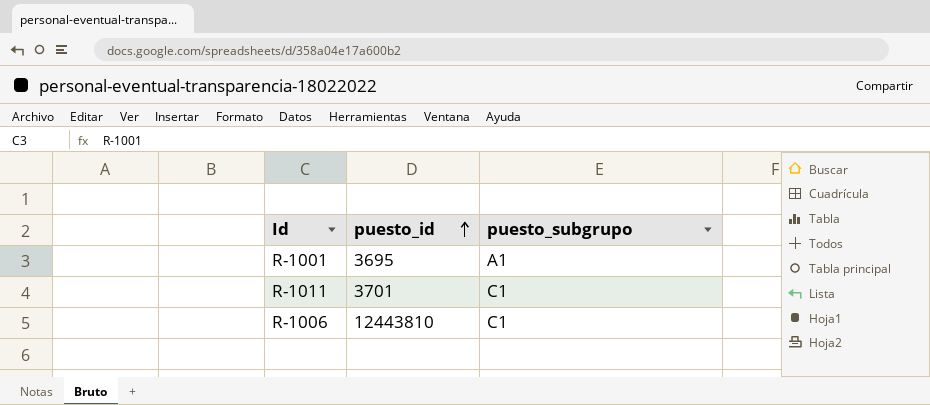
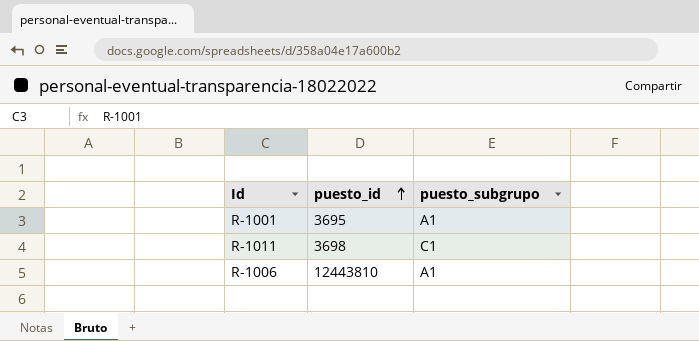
R-1011 | puesto_id: 3701 -> 3698
R-1006 | puesto_subgrupo: C1 -> A1

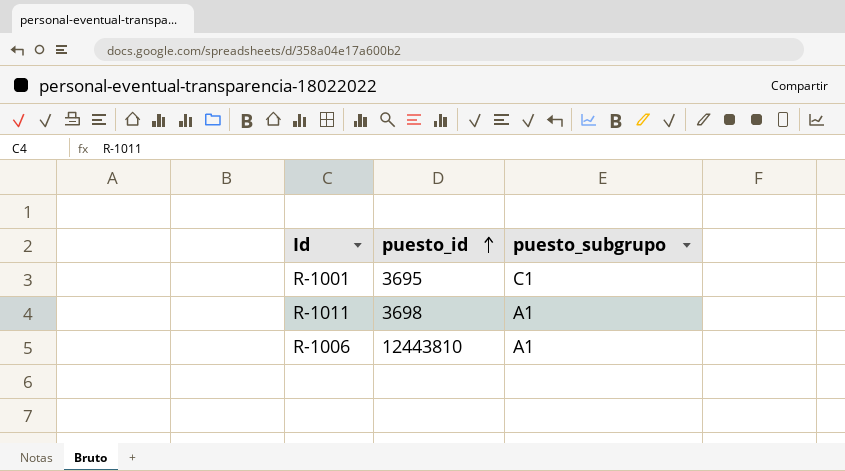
R-1001 | puesto_subgrupo: A1 -> C1
R-1011 | puesto_subgrupo: C1 -> A1

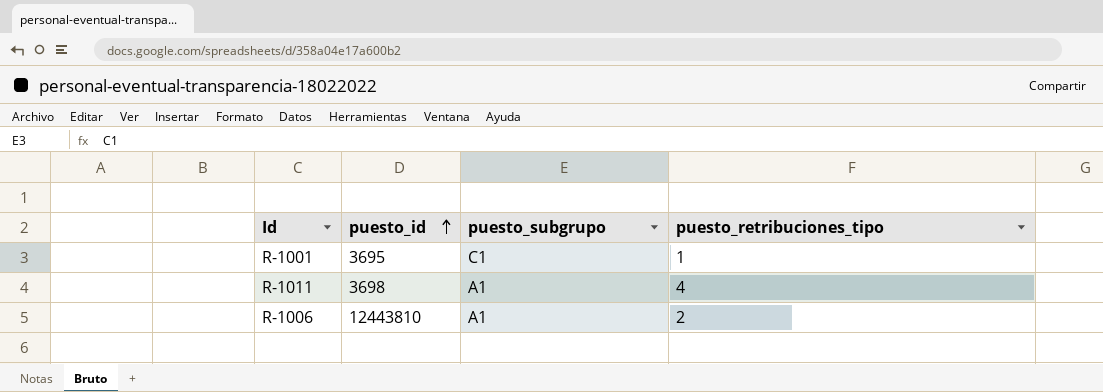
column puesto_retribuciones_tipo | position: none -> 4

